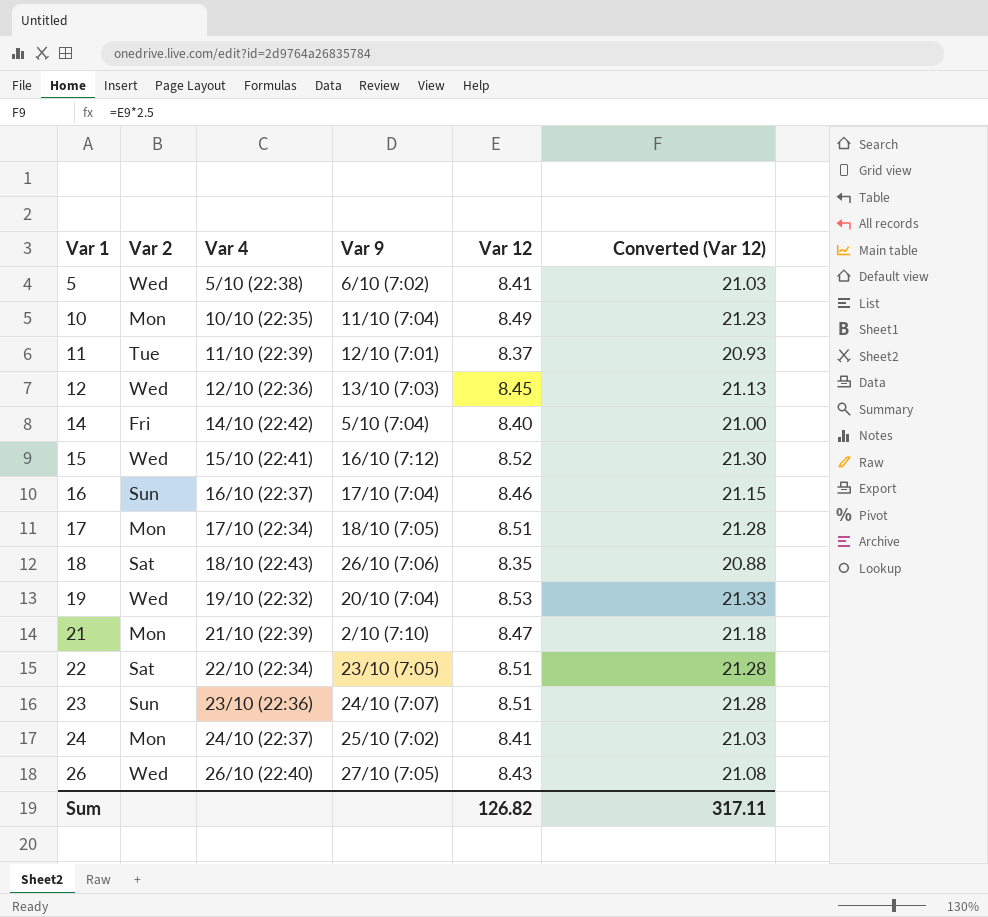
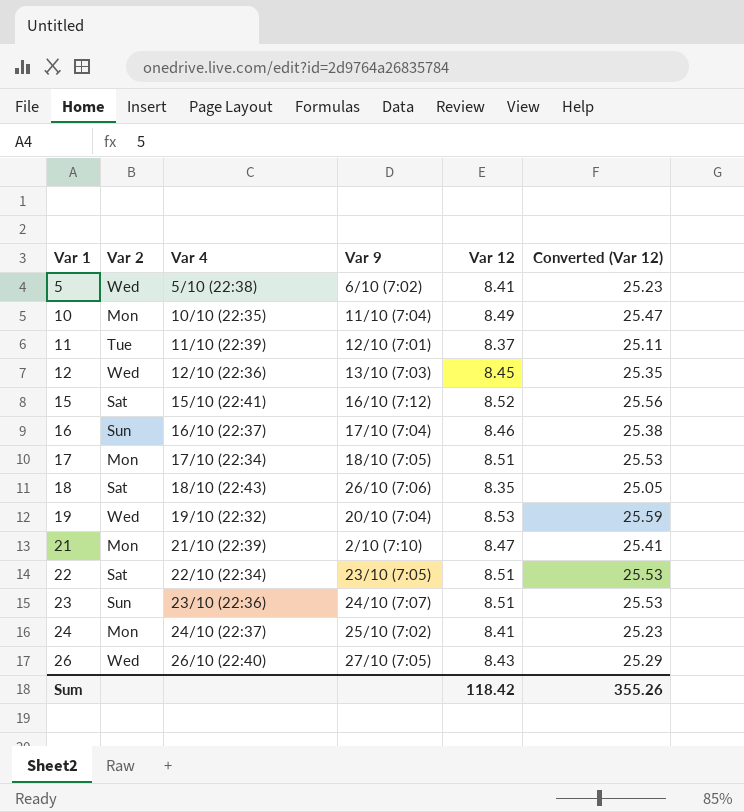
column Converted (Var 12) | formula: [Var 12] * 2.5 -> [Var 12] * 3
row 14: Fri | 14/10 (22:42) | 5/10 (7:04) | 8.40 | 21.00 -> none
15 | Var 2: Wed -> Sat
Sum | Var 12: 126.82 -> 118.42
Sum | Converted (Var 12): 317.11 -> 355.26

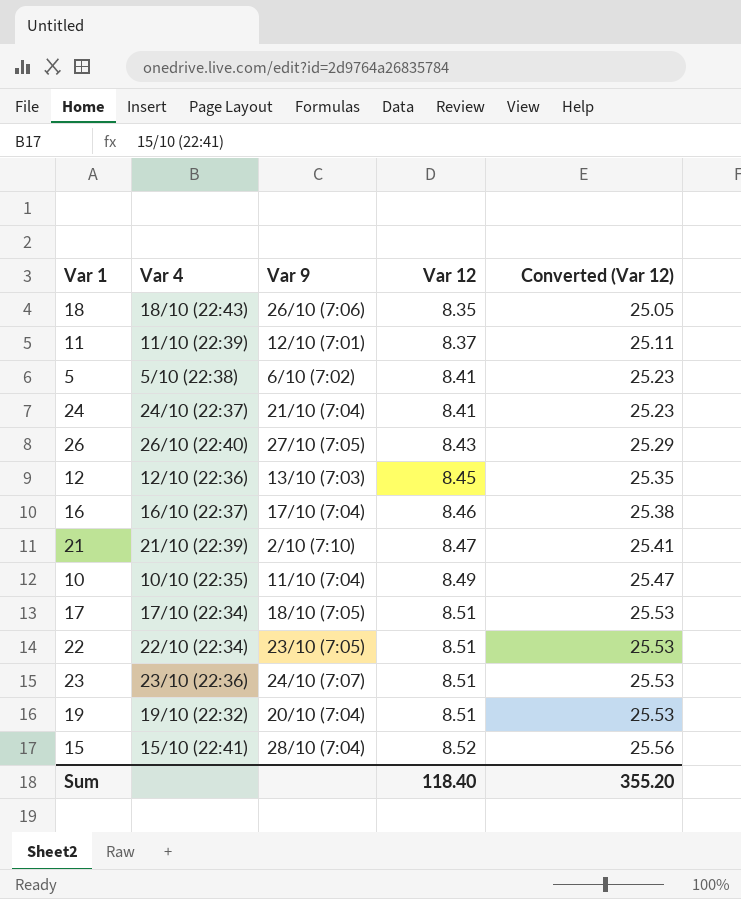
row order: Var 1 ascending -> Var 12 ascending
column Var 2 | position: 2 -> none
24 | Var 9: 25/10 (7:02) -> 21/10 (7:04)
19 | Var 12: 8.53 -> 8.51
19 | Converted (Var 12): 25.59 -> 25.53
15 | Var 9: 16/10 (7:12) -> 28/10 (7:04)
Sum | Var 12: 118.42 -> 118.40
Sum | Converted (Var 12): 355.26 -> 355.20

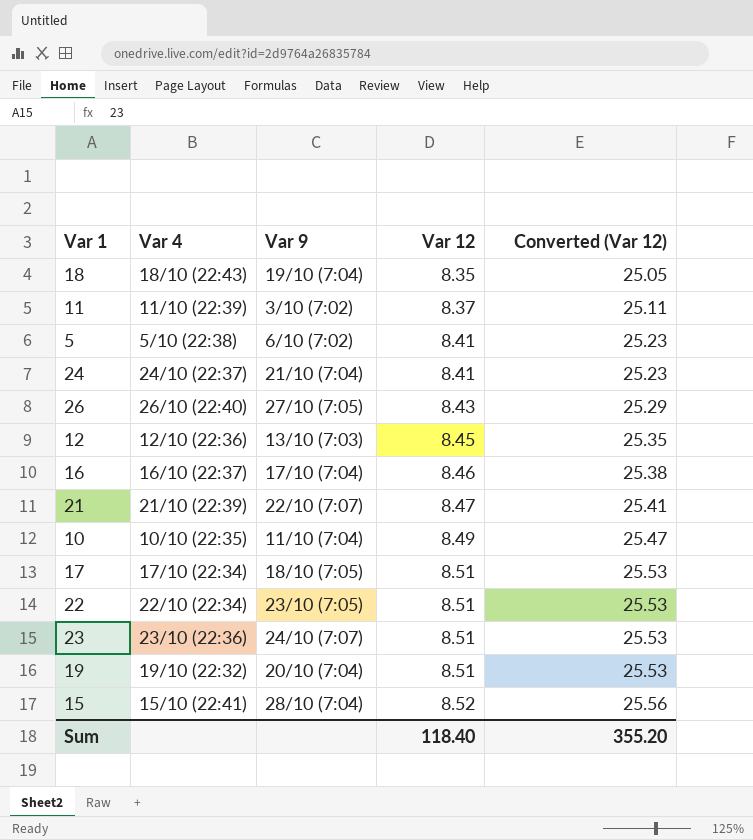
18 | Var 9: 26/10 (7:06) -> 19/10 (7:04)
11 | Var 9: 12/10 (7:01) -> 3/10 (7:02)
21 | Var 9: 2/10 (7:10) -> 22/10 (7:07)

